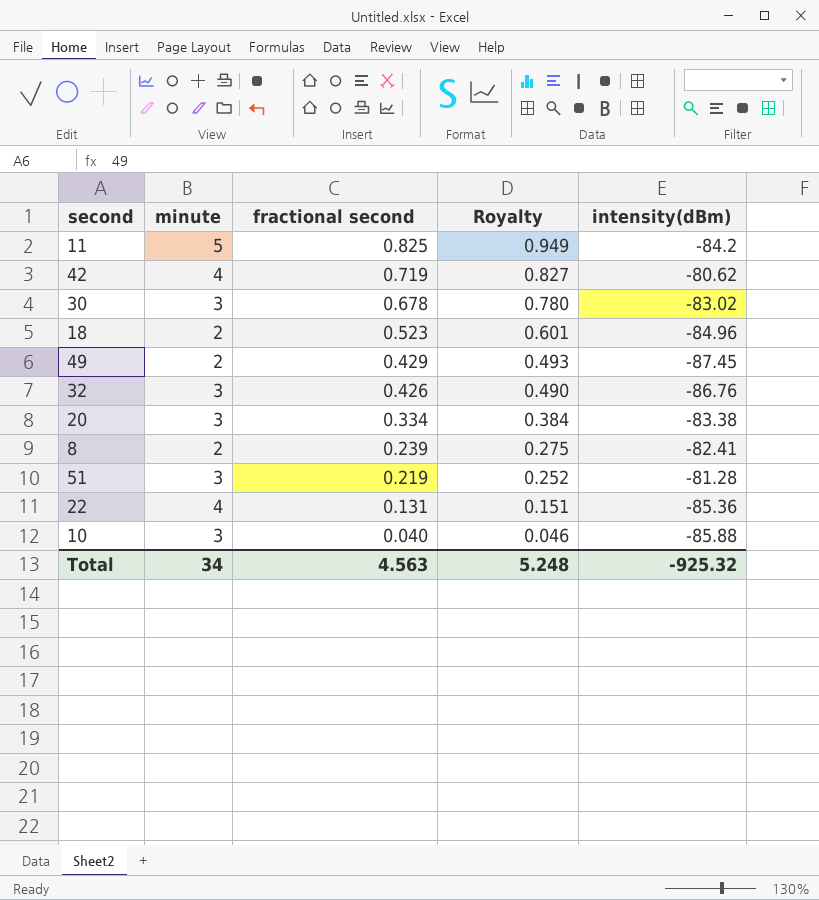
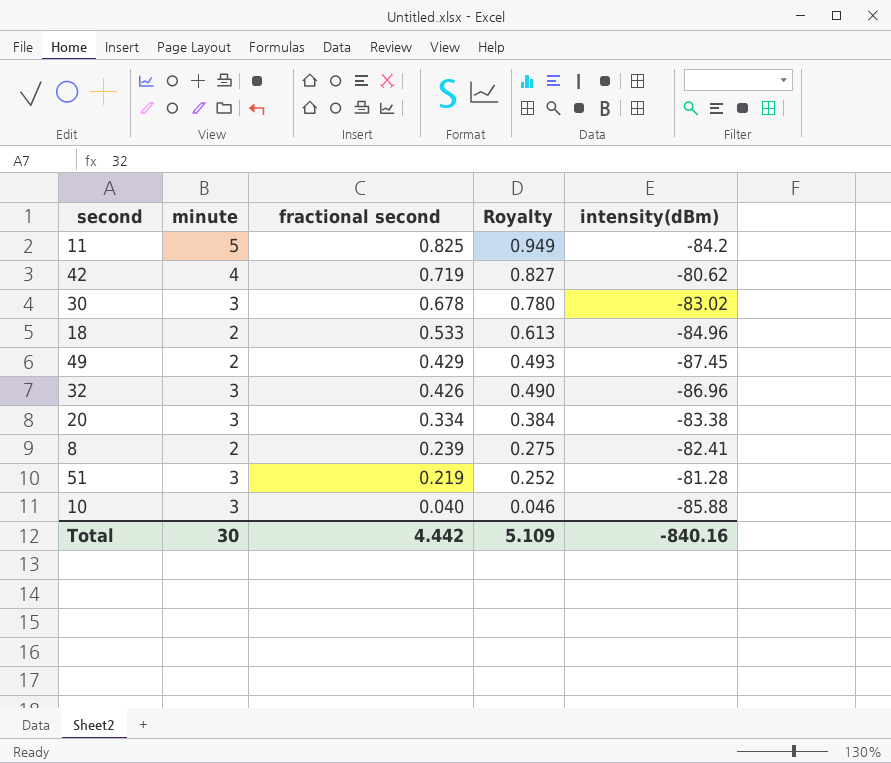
row 22: 4 | 0.131 | 0.151 | -85.36 -> none
18 | fractional second: 0.523 -> 0.533
18 | Royalty: 0.601 -> 0.613
32 | intensity(dBm): -86.76 -> -86.96
Total | minute: 34 -> 30
Total | fractional second: 4.563 -> 4.442
Total | Royalty: 5.248 -> 5.109
Total | intensity(dBm): -925.32 -> -840.16

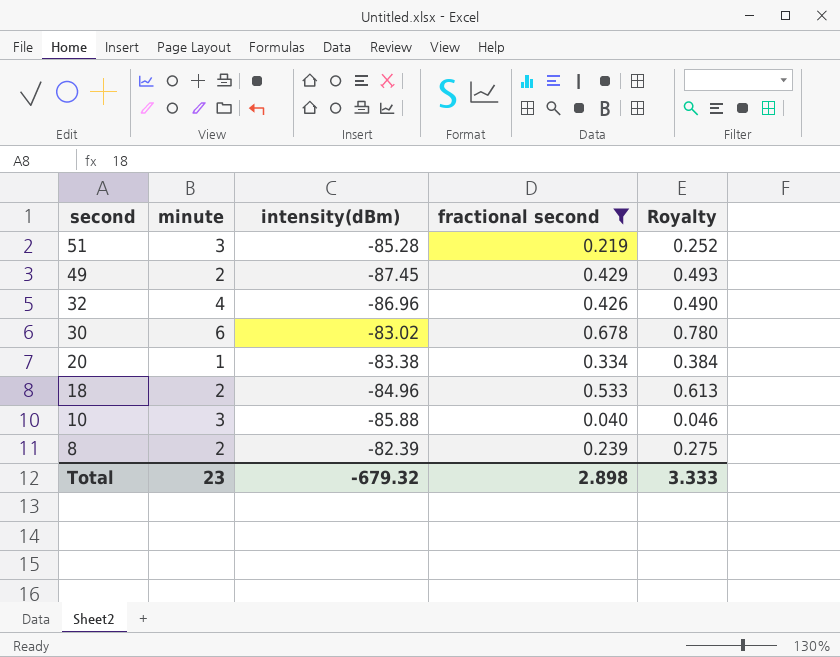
filter: none -> fractional second <= 0.678
row order: fractional second descending -> second descending
column intensity(dBm) | position: 5 -> 3
51 | intensity(dBm): -81.28 -> -85.28
32 | minute: 3 -> 4
30 | minute: 3 -> 6
20 | minute: 3 -> 1
8 | intensity(dBm): -82.41 -> -82.39
Total | minute: 30 -> 23
Total | intensity(dBm): -840.16 -> -679.32
Total | fractional second: 4.442 -> 2.898
Total | Royalty: 5.109 -> 3.333

